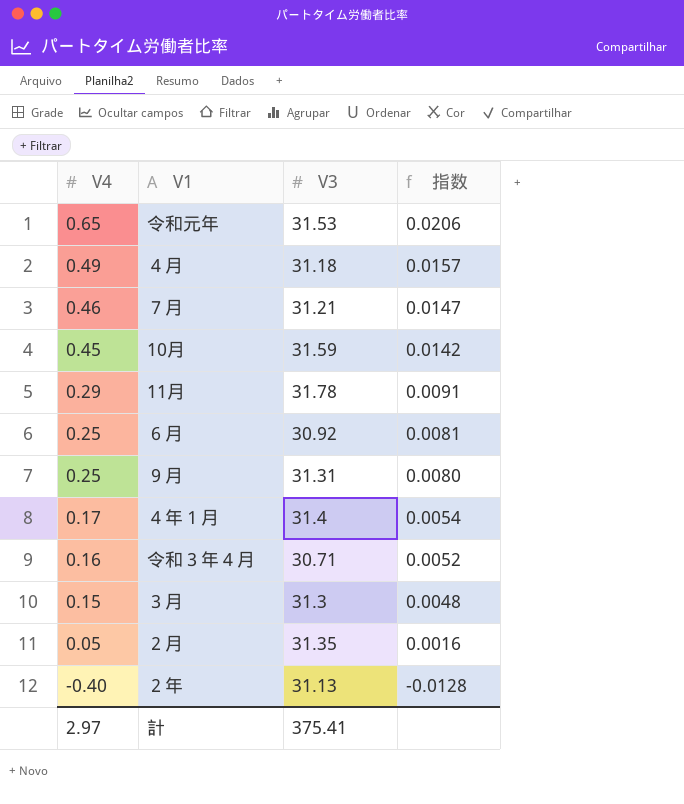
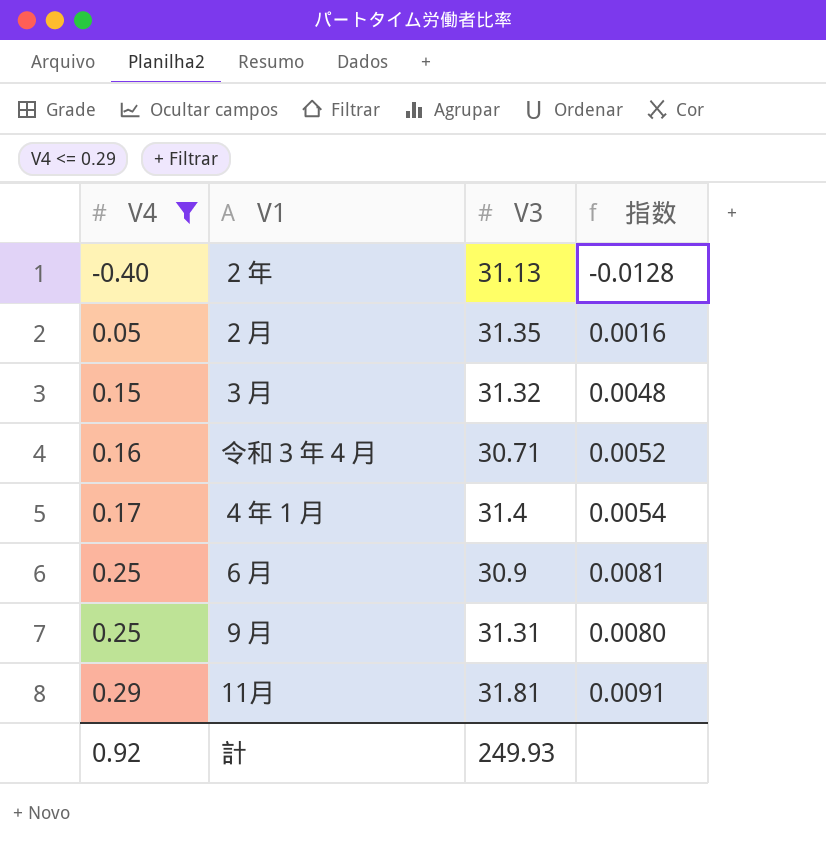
filter: none -> V4 <= 0.29
row order: V4 descending -> V4 ascending
３月 | V3: 31.3 -> 31.32
６月 | V3: 30.92 -> 30.9
11月 | V3: 31.78 -> 31.81
計 | V4: 2.97 -> 0.92
計 | V3: 375.41 -> 249.93

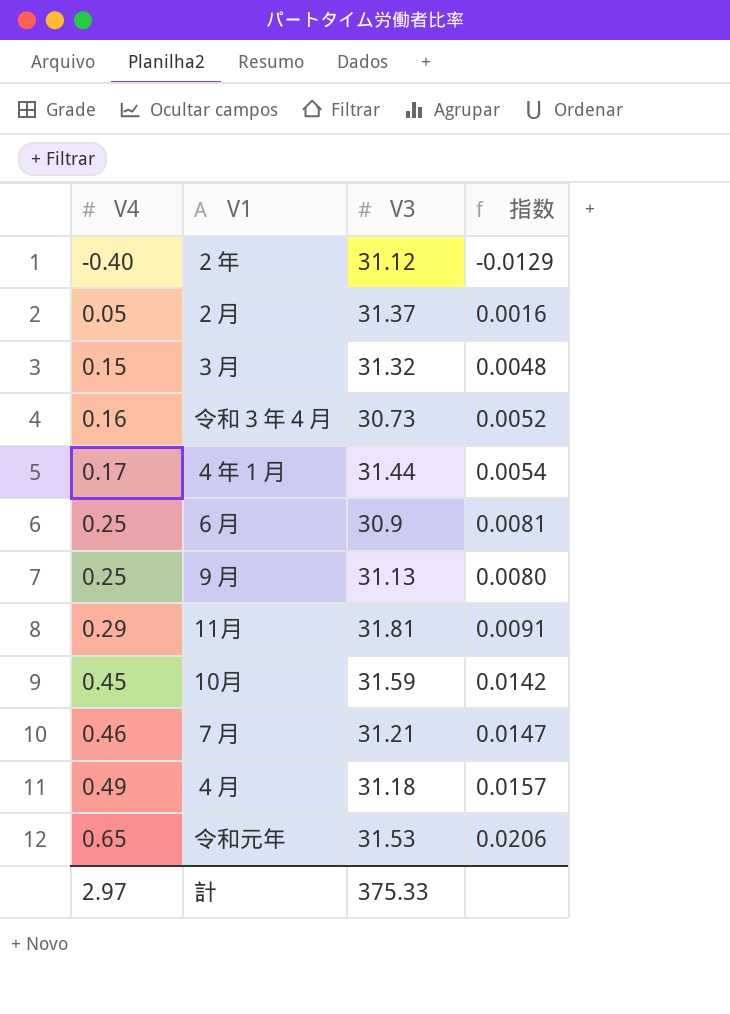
filter: V4 <= 0.29 -> none
２年 | V3: 31.13 -> 31.12
２年 | 指数: -0.0128 -> -0.0129
２月 | V3: 31.35 -> 31.37
令和３年４月 | V3: 30.71 -> 30.73
４年１月 | V3: 31.4 -> 31.44
９月 | V3: 31.31 -> 31.13
計 | V4: 0.92 -> 2.97
計 | V3: 249.93 -> 375.33

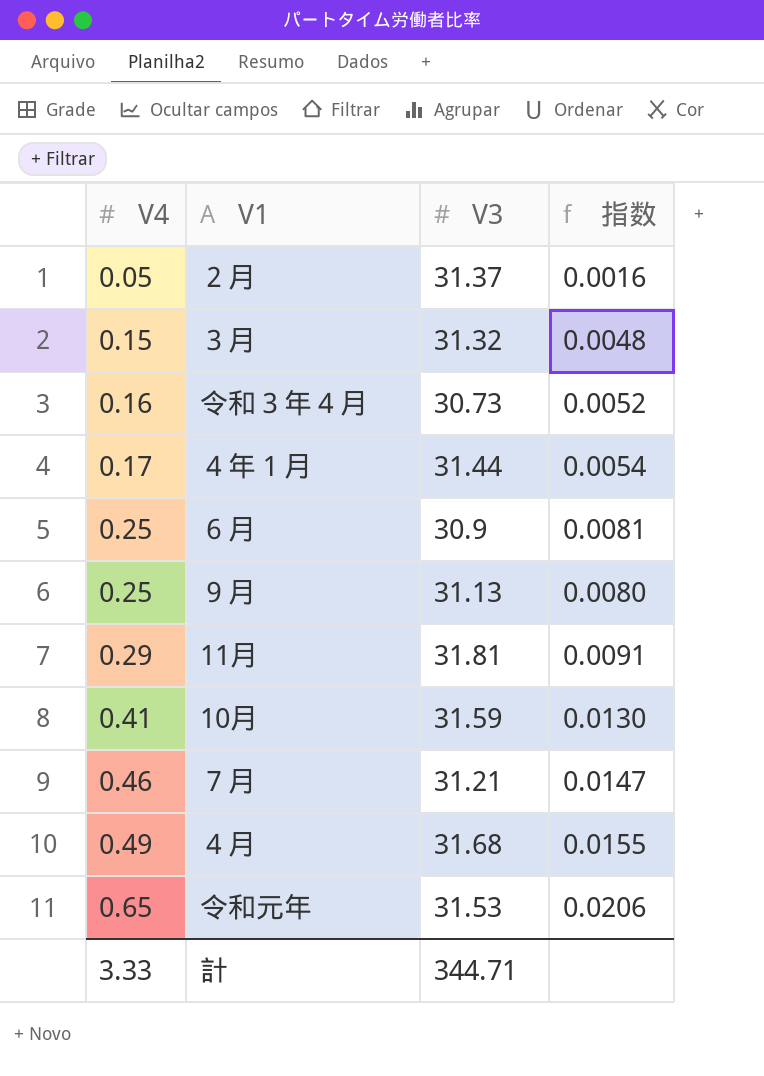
row ２年: -0.40 | 31.12 | -0.0129 -> none
10月 | V4: 0.45 -> 0.41
10月 | 指数: 0.0142 -> 0.0130
４月 | V3: 31.18 -> 31.68
４月 | 指数: 0.0157 -> 0.0155
計 | V4: 2.97 -> 3.33
計 | V3: 375.33 -> 344.71

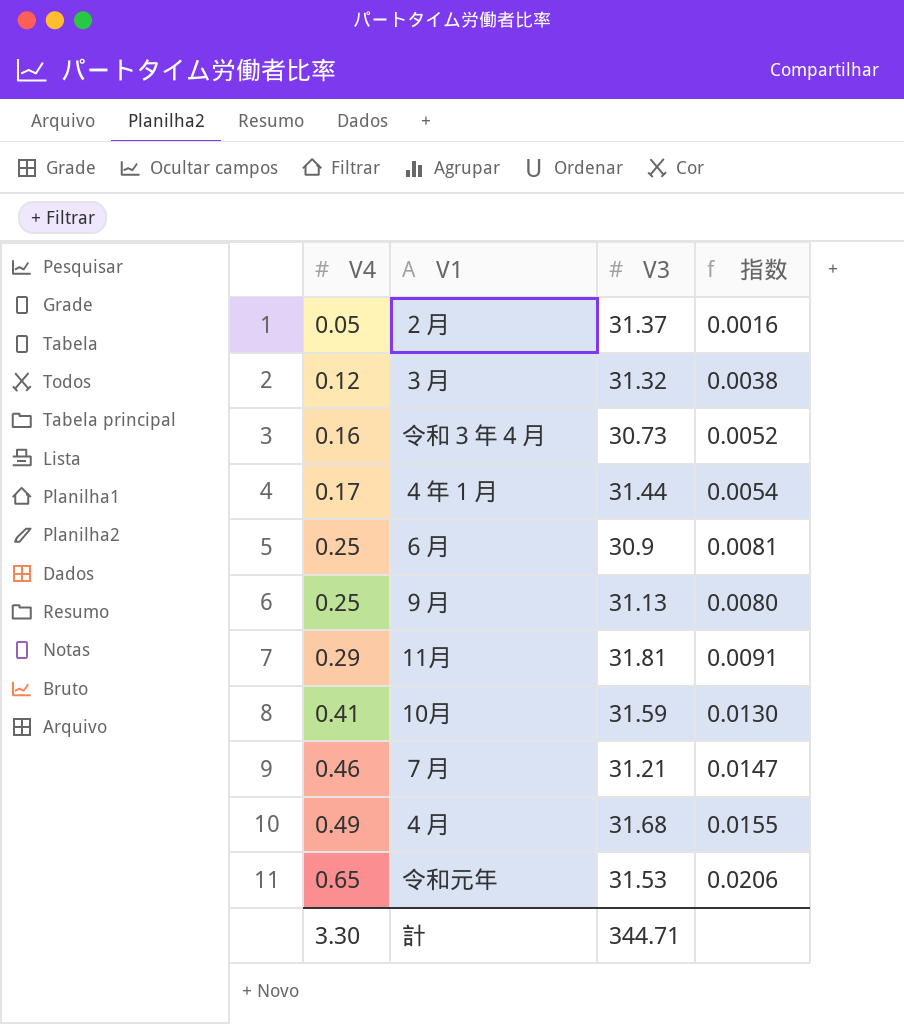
３月 | V4: 0.15 -> 0.12
３月 | 指数: 0.0048 -> 0.0038
計 | V4: 3.33 -> 3.30

